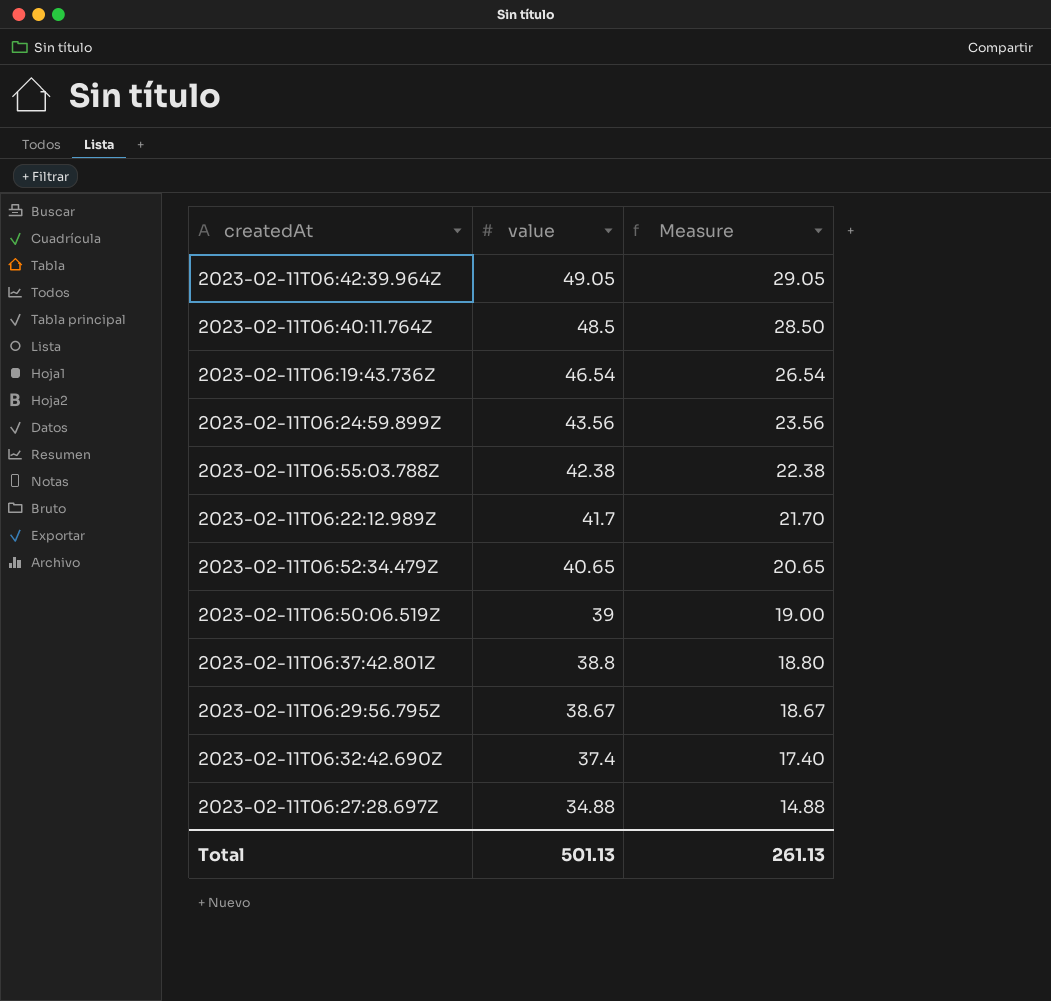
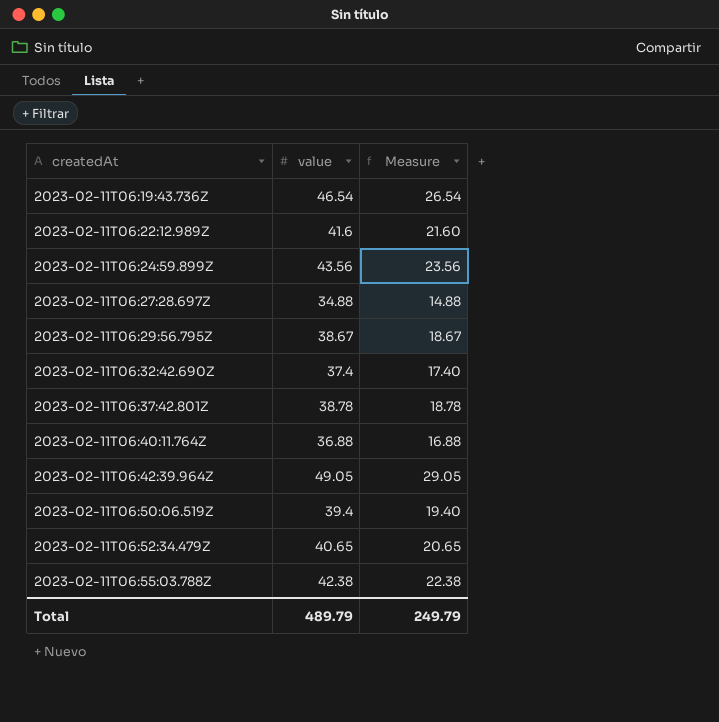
row order: value descending -> createdAt ascending
2023-02-11T06:22:12.989Z | value: 41.7 -> 41.6
2023-02-11T06:22:12.989Z | Measure: 21.70 -> 21.60
2023-02-11T06:37:42.801Z | value: 38.8 -> 38.78
2023-02-11T06:37:42.801Z | Measure: 18.80 -> 18.78
2023-02-11T06:40:11.764Z | value: 48.5 -> 36.88
2023-02-11T06:40:11.764Z | Measure: 28.50 -> 16.88
2023-02-11T06:50:06.519Z | value: 39 -> 39.4
2023-02-11T06:50:06.519Z | Measure: 19.00 -> 19.40
Total | value: 501.13 -> 489.79
Total | Measure: 261.13 -> 249.79

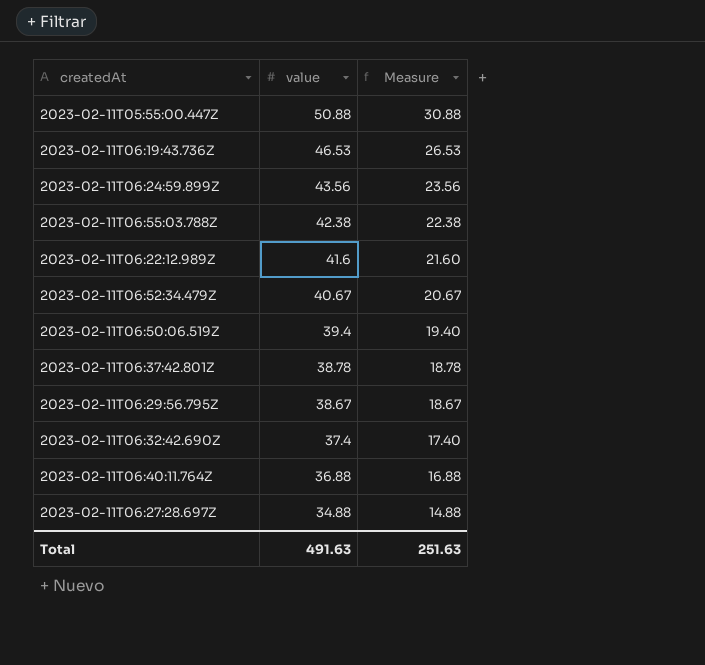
row order: createdAt ascending -> value descending
row 2023-02-11T06:42:39.964Z: 49.05 | 29.05 -> none
row 2023-02-11T05:55:00.447Z: none -> 50.88 | 30.88
2023-02-11T06:19:43.736Z | value: 46.54 -> 46.53
2023-02-11T06:19:43.736Z | Measure: 26.54 -> 26.53
2023-02-11T06:52:34.479Z | value: 40.65 -> 40.67
2023-02-11T06:52:34.479Z | Measure: 20.65 -> 20.67
Total | value: 489.79 -> 491.63
Total | Measure: 249.79 -> 251.63

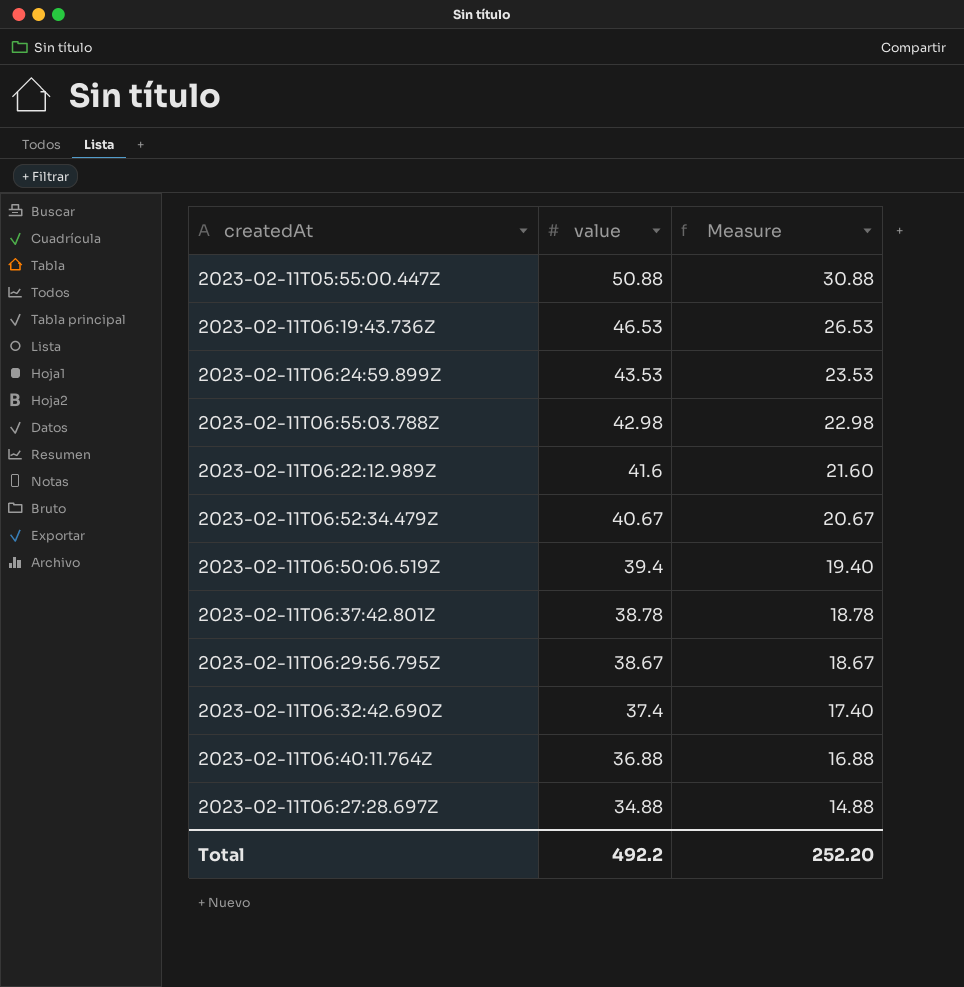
2023-02-11T06:24:59.899Z | value: 43.56 -> 43.53
2023-02-11T06:24:59.899Z | Measure: 23.56 -> 23.53
2023-02-11T06:55:03.788Z | value: 42.38 -> 42.98
2023-02-11T06:55:03.788Z | Measure: 22.38 -> 22.98
Total | value: 491.63 -> 492.2
Total | Measure: 251.63 -> 252.20

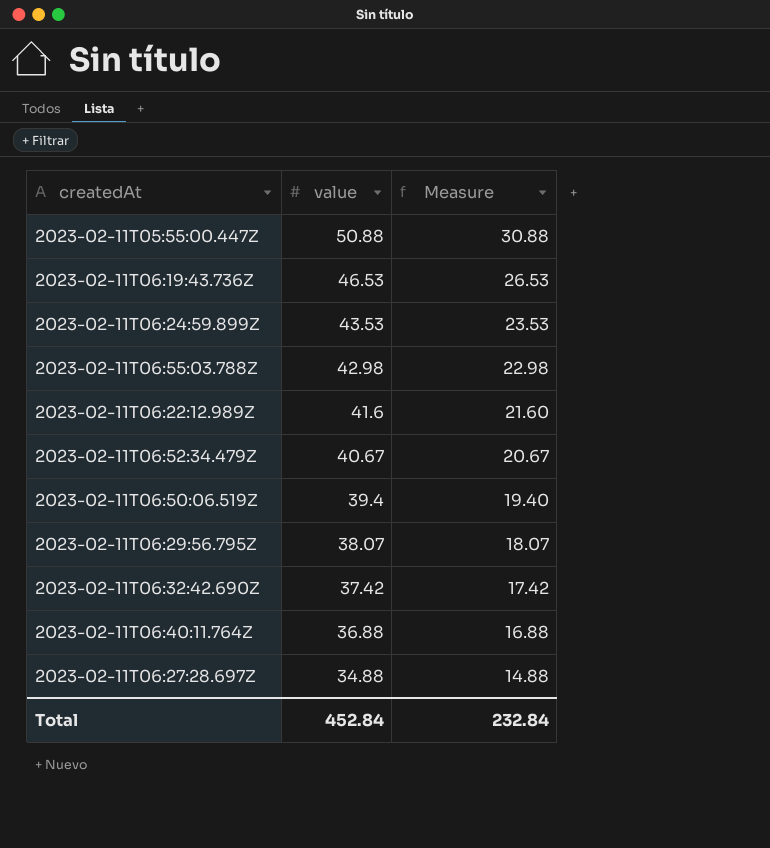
row 2023-02-11T06:37:42.801Z: 38.78 | 18.78 -> none
2023-02-11T06:29:56.795Z | value: 38.67 -> 38.07
2023-02-11T06:29:56.795Z | Measure: 18.67 -> 18.07
2023-02-11T06:32:42.690Z | value: 37.4 -> 37.42
2023-02-11T06:32:42.690Z | Measure: 17.40 -> 17.42
Total | value: 492.2 -> 452.84
Total | Measure: 252.20 -> 232.84

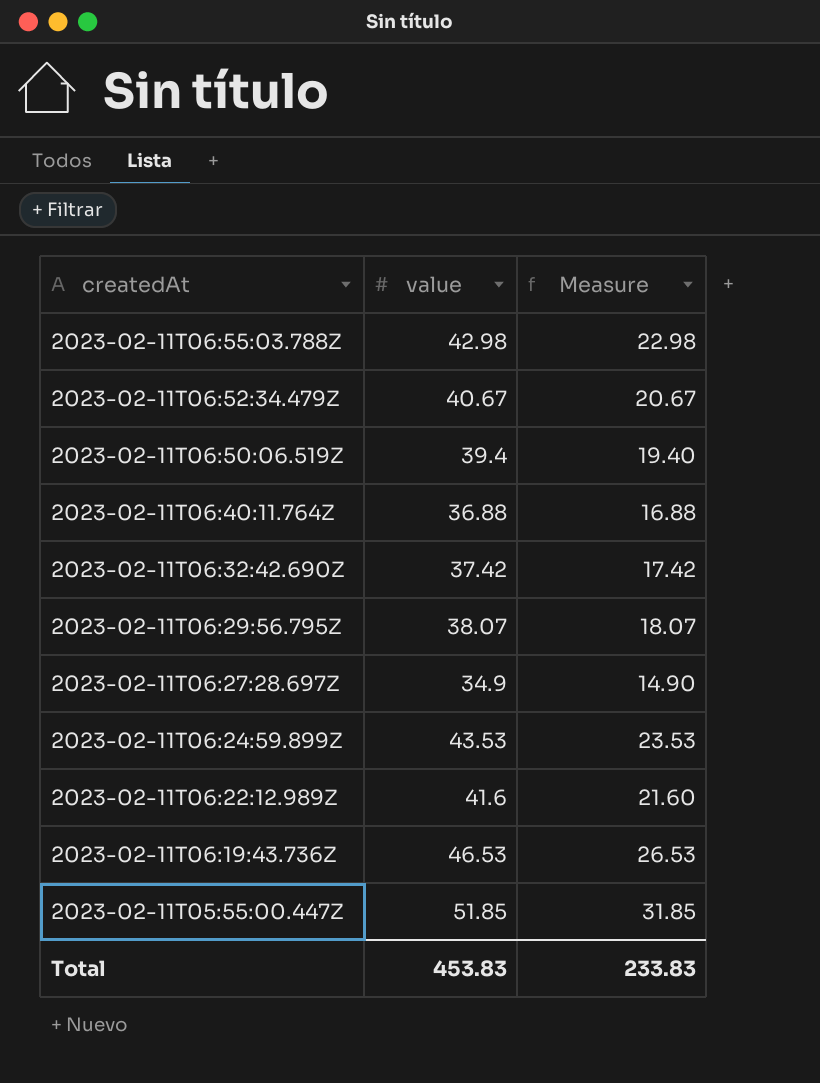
row order: value descending -> createdAt descending
2023-02-11T06:27:28.697Z | value: 34.88 -> 34.9
2023-02-11T06:27:28.697Z | Measure: 14.88 -> 14.90
2023-02-11T05:55:00.447Z | value: 50.88 -> 51.85
2023-02-11T05:55:00.447Z | Measure: 30.88 -> 31.85
Total | value: 452.84 -> 453.83
Total | Measure: 232.84 -> 233.83

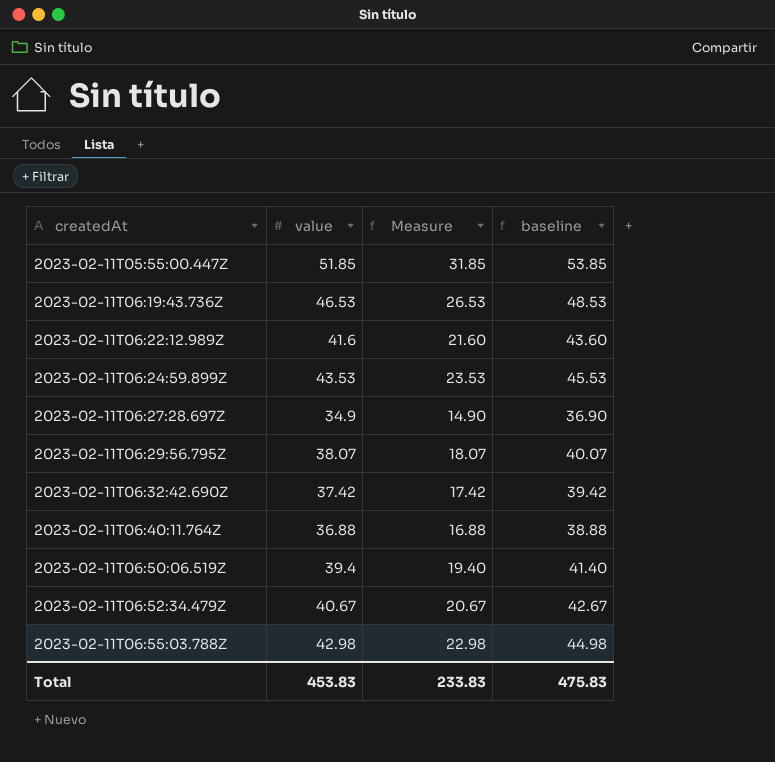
row order: createdAt descending -> createdAt ascending
column baseline | formula: none -> [value] + 2

